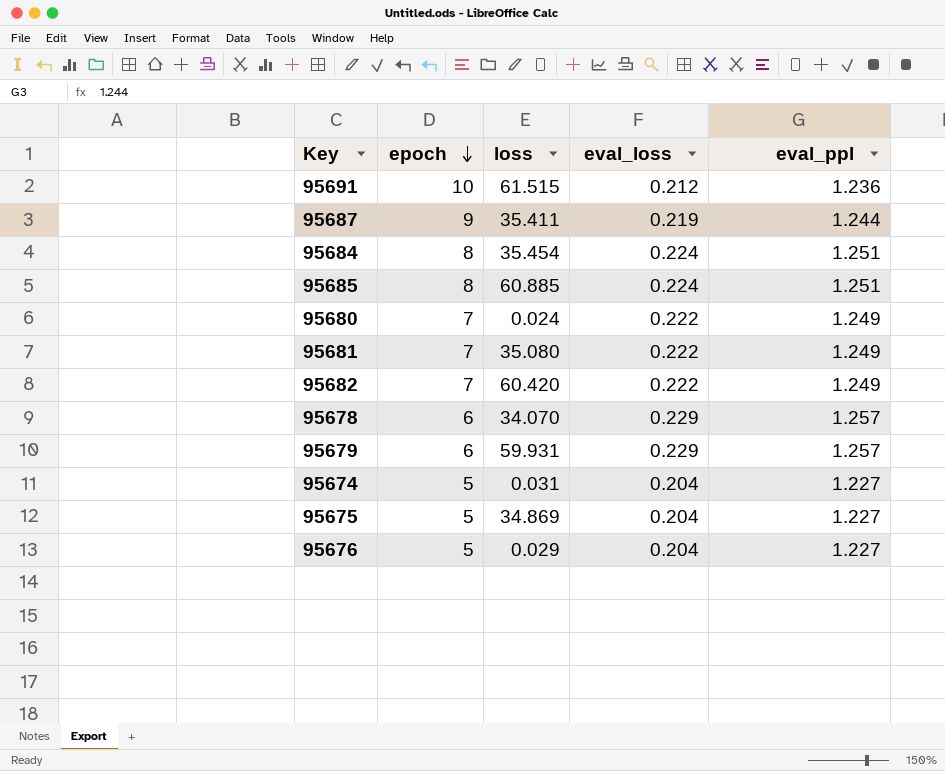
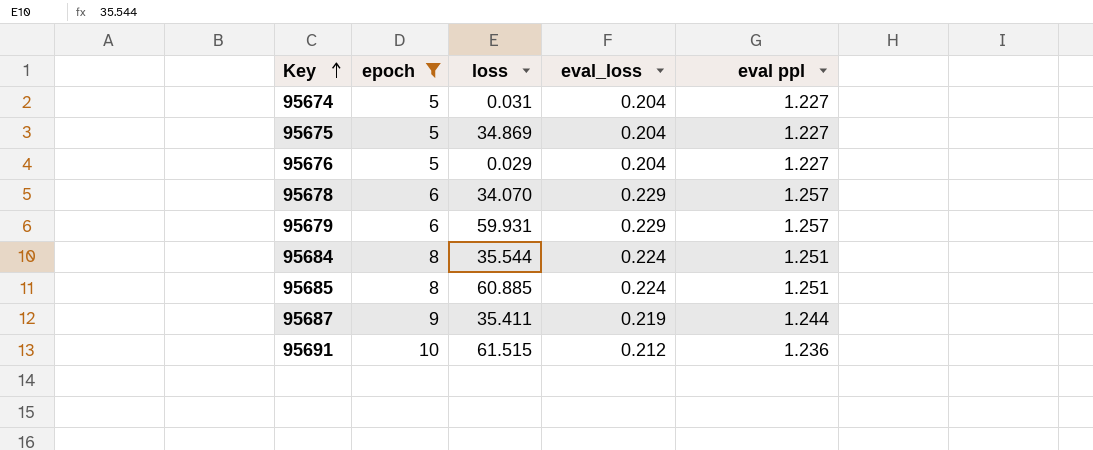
filter: none -> epoch != 7
row order: epoch descending -> Key ascending
column name: eval_ppl -> eval ppl
95684 | loss: 35.454 -> 35.544

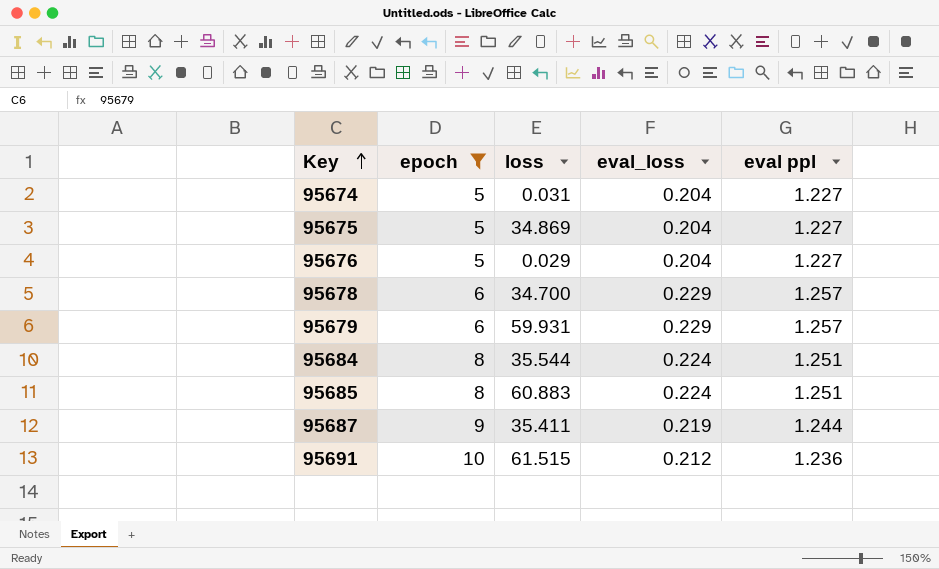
95678 | loss: 34.070 -> 34.700
95685 | loss: 60.885 -> 60.883

